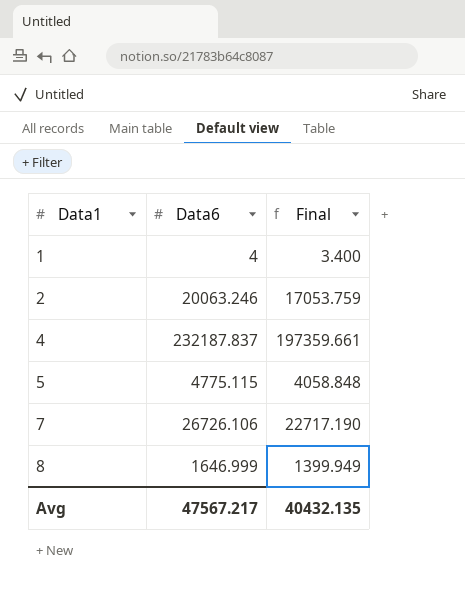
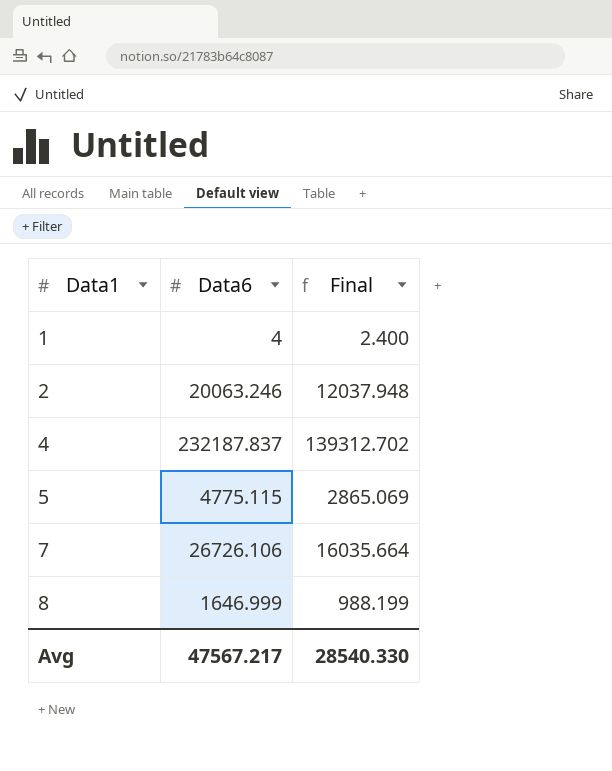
column Final | formula: [Data6] * 0.85 -> [Data6] * 0.6
Avg | Final: 40432.135 -> 28540.330

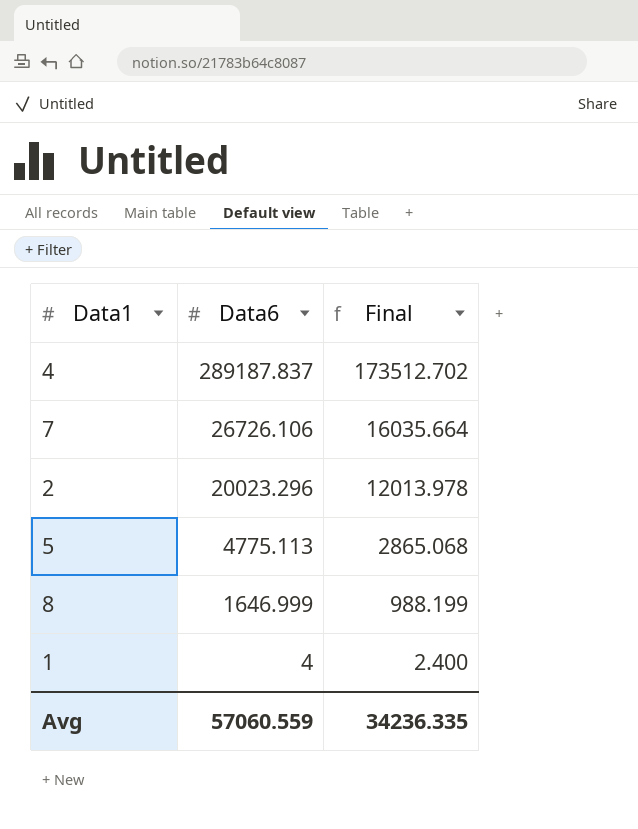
row order: Data1 ascending -> Data6 descending
4 | Data6: 232187.837 -> 289187.837
4 | Final: 139312.702 -> 173512.702
2 | Data6: 20063.246 -> 20023.296
2 | Final: 12037.948 -> 12013.978
5 | Data6: 4775.115 -> 4775.113
5 | Final: 2865.069 -> 2865.068
Avg | Data6: 47567.217 -> 57060.559
Avg | Final: 28540.330 -> 34236.335

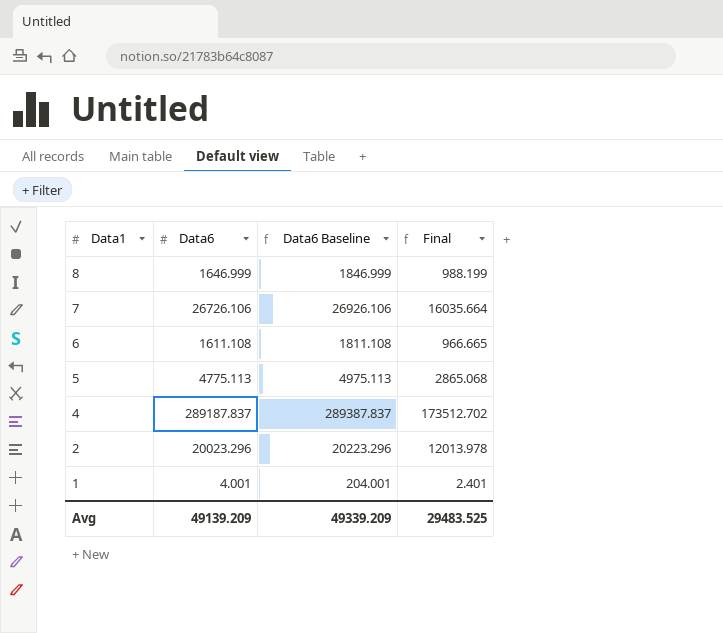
row order: Data6 descending -> Data1 descending
column Data6 Baseline | formula: none -> [Data6] + 200
row 6: none -> 1611.108 | 1811.108 | 966.665
1 | Data6: 4 -> 4.001
1 | Final: 2.400 -> 2.401
Avg | Data6: 57060.559 -> 49139.209
Avg | Final: 34236.335 -> 29483.525

